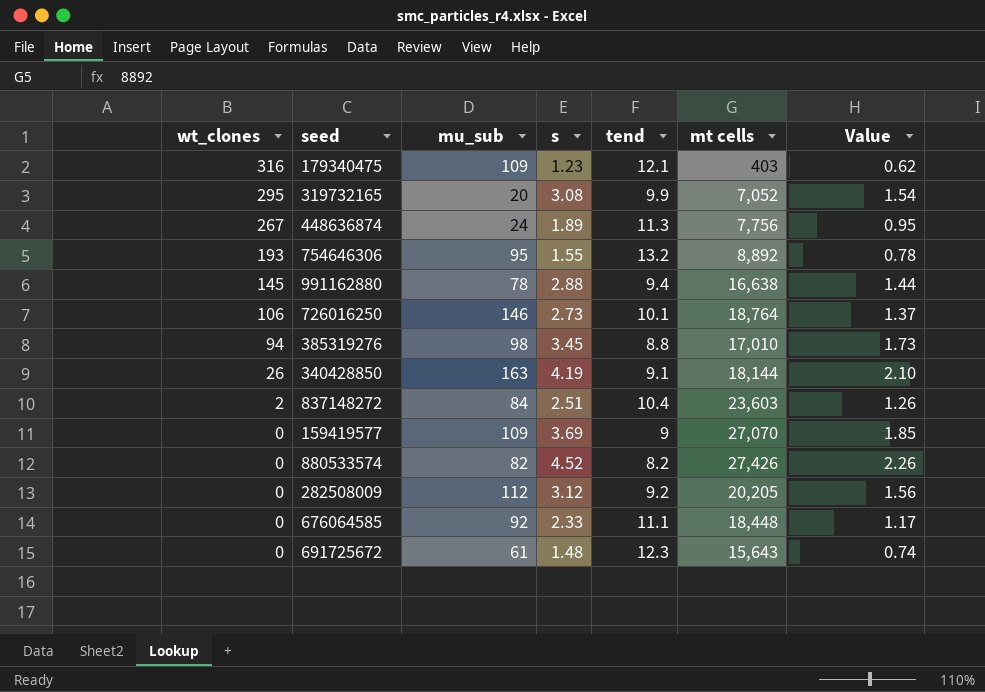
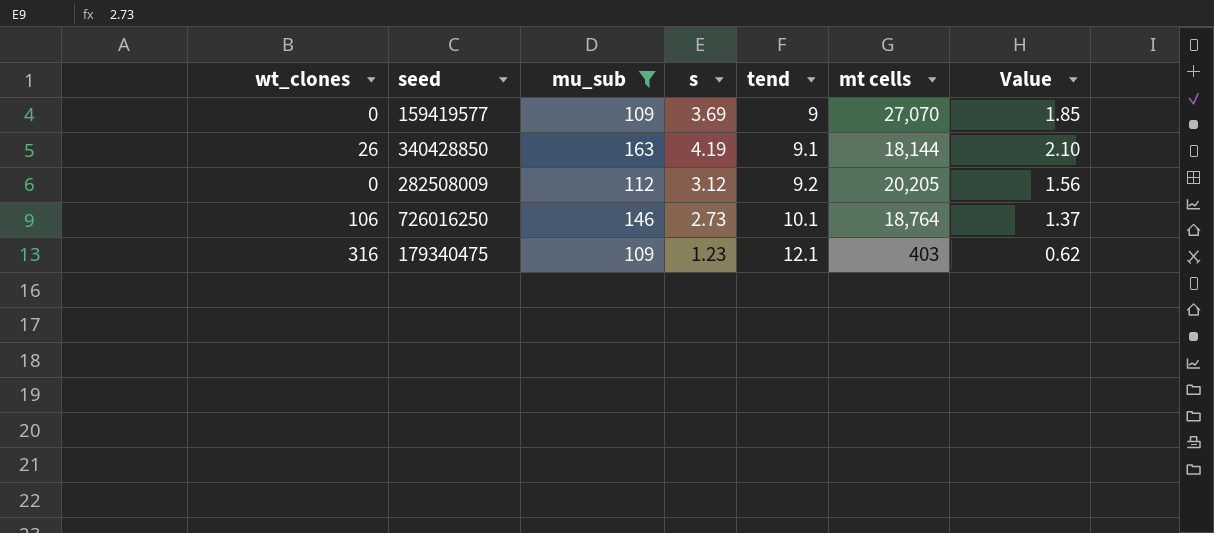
filter: none -> mu_sub >= 109
row order: wt_clones descending -> tend ascending

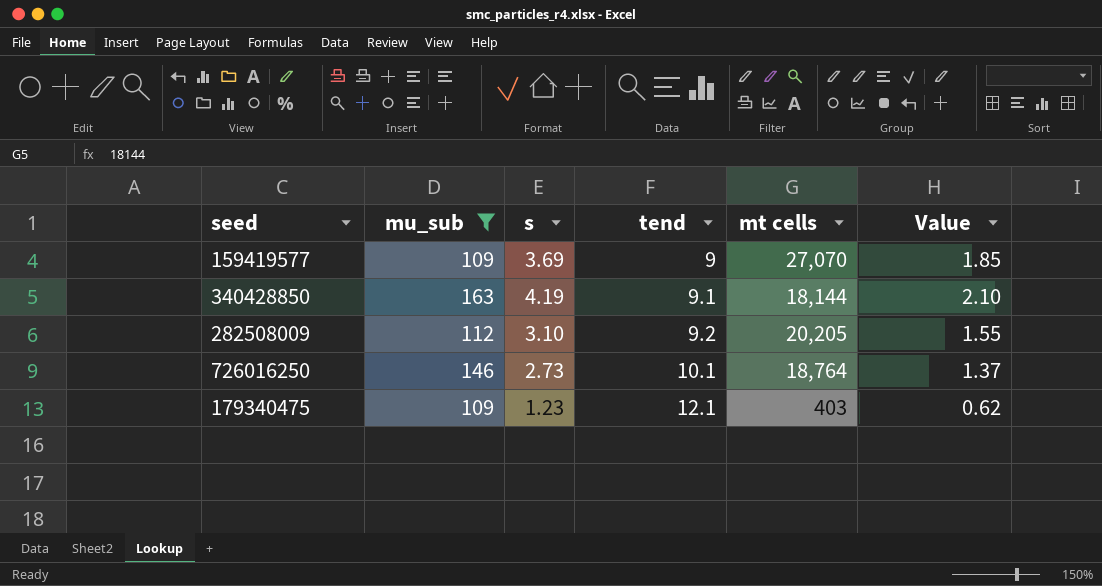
column wt_clones | position: 1 -> none
282508009 | s: 3.12 -> 3.10
282508009 | Value: 1.56 -> 1.55

